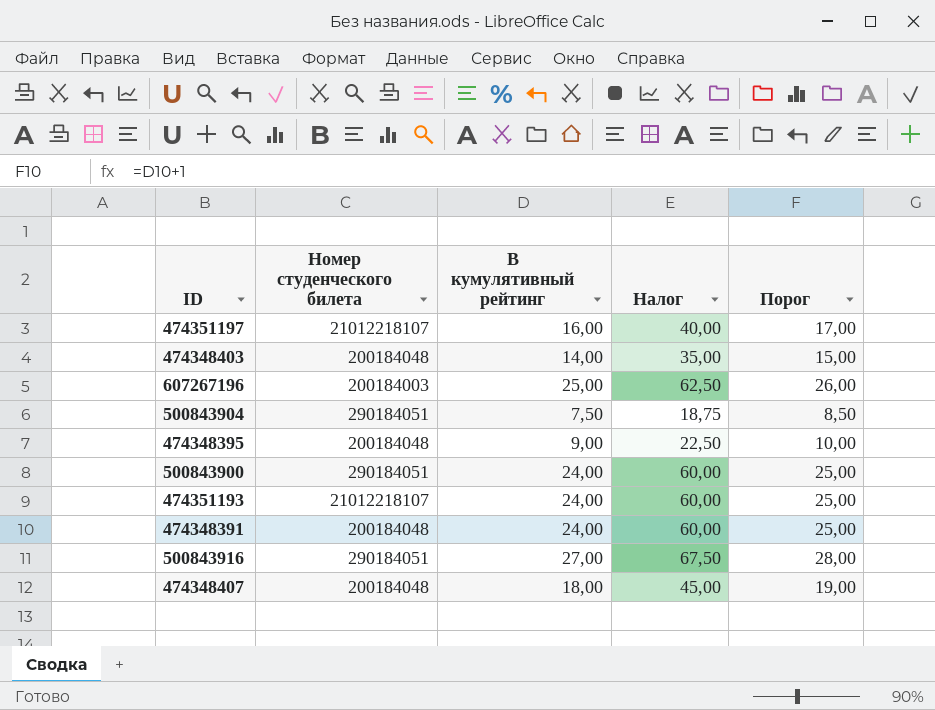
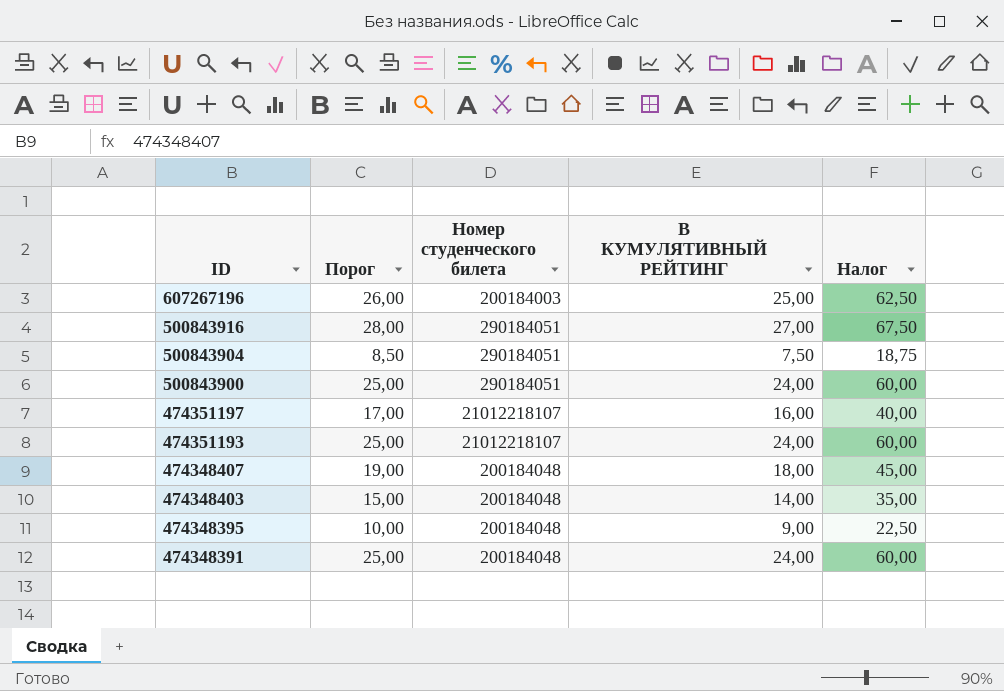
row order: none -> ID descending
column Порог | position: 5 -> 2
column name: В кумулятивный рейтинг -> В КУМУЛЯТИВНЫЙ РЕЙТИНГ

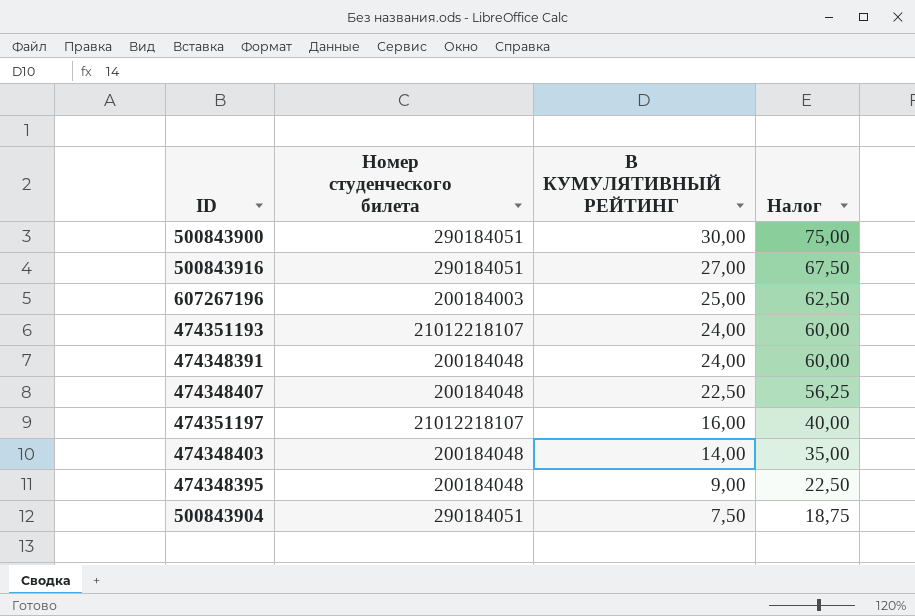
row order: ID descending -> В КУМУЛЯТИВНЫЙ РЕЙТИНГ descending
column Порог | formula: [В КУМУЛЯТИВНЫЙ РЕЙТИНГ] + 1 -> none
500843900 | В КУМУЛЯТИВНЫЙ РЕЙТИНГ: 24,00 -> 30,00
500843900 | Налог: 60,00 -> 75,00
474348407 | В КУМУЛЯТИВНЫЙ РЕЙТИНГ: 18,00 -> 22,50
474348407 | Налог: 45,00 -> 56,25

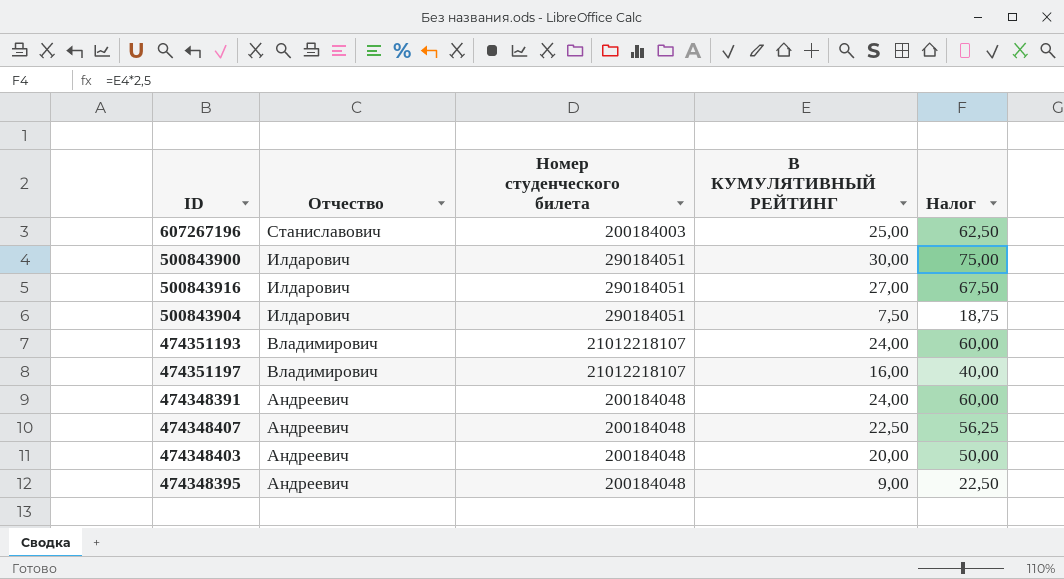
row order: В КУМУЛЯТИВНЫЙ РЕЙТИНГ descending -> Отчество descending
column Отчество | position: none -> 2
474348403 | В КУМУЛЯТИВНЫЙ РЕЙТИНГ: 14,00 -> 20,00
474348403 | Налог: 35,00 -> 50,00

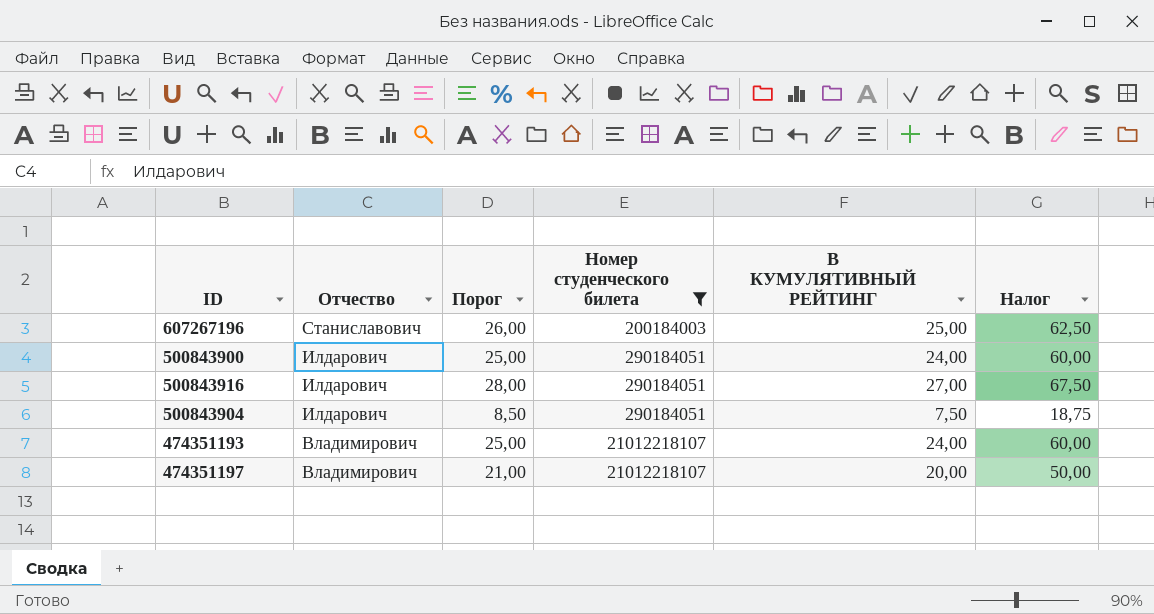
filter: none -> Номер студенческого билета != 200184048
column Порог | formula: none -> [В КУМУЛЯТИВНЫЙ РЕЙТИНГ] + 1
500843900 | В КУМУЛЯТИВНЫЙ РЕЙТИНГ: 30,00 -> 24,00
500843900 | Налог: 75,00 -> 60,00
474351197 | В КУМУЛЯТИВНЫЙ РЕЙТИНГ: 16,00 -> 20,00
474351197 | Налог: 40,00 -> 50,00

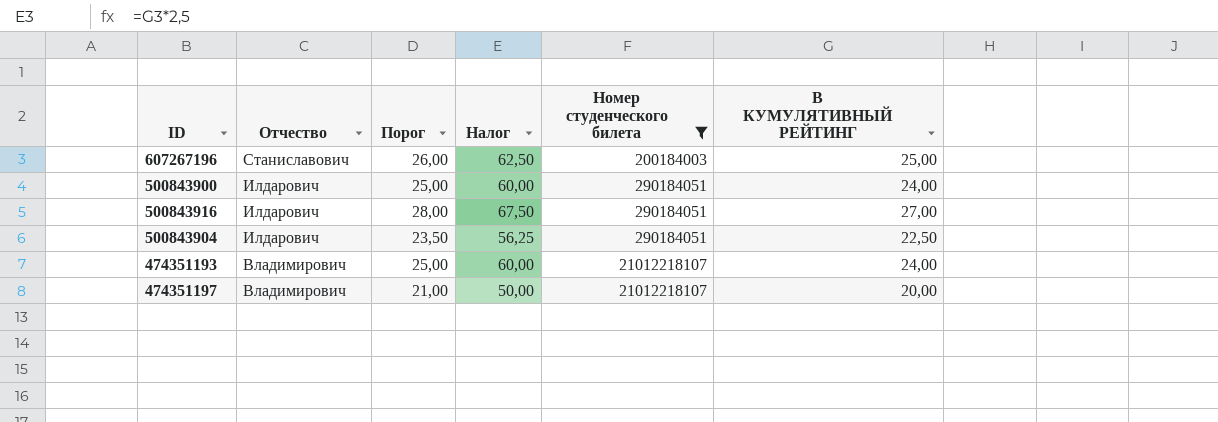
column Налог | position: 6 -> 4
500843904 | Порог: 8,50 -> 23,50
500843904 | Налог: 18,75 -> 56,25
500843904 | В КУМУЛЯТИВНЫЙ РЕЙТИНГ: 7,50 -> 22,50

